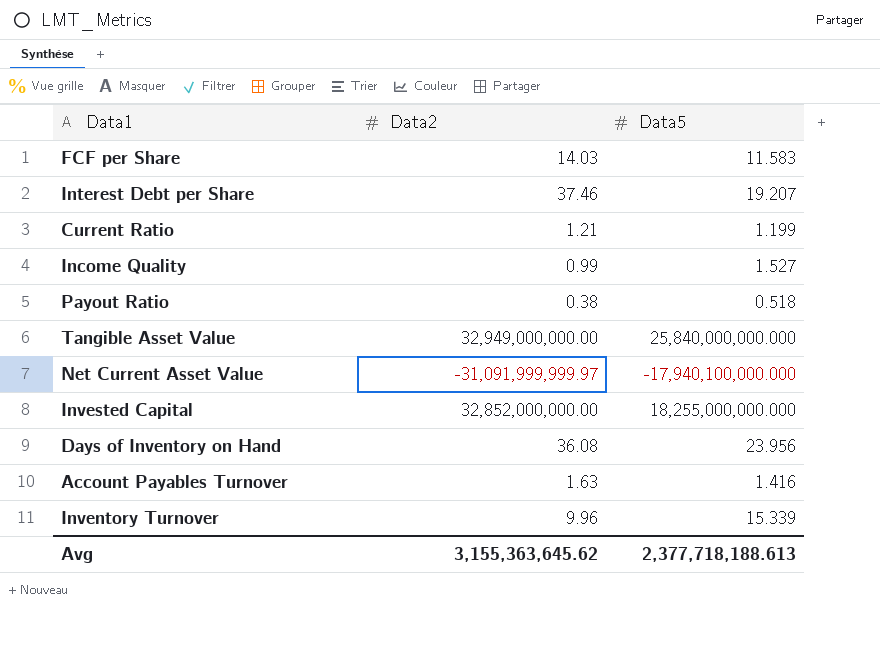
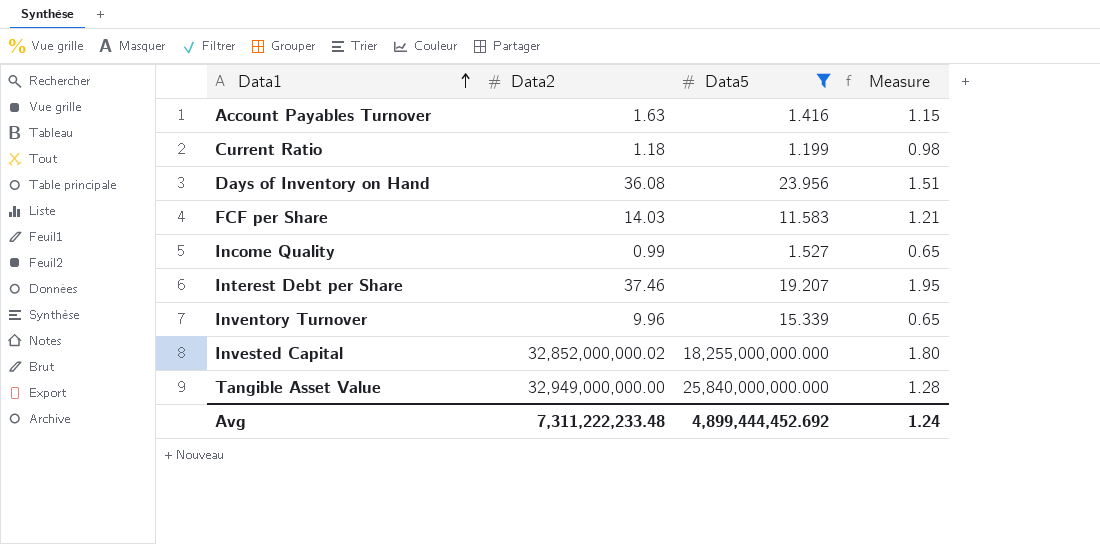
filter: none -> Data5 >= 1.199
row order: none -> Data1 ascending
column Measure | formula: none -> [Data2] / [Data5]
Current Ratio | Data2: 1.21 -> 1.18
Invested Capital | Data2: 32,852,000,000.00 -> 32,852,000,000.02
Avg | Data2: 3,155,363,645.62 -> 7,311,222,233.48
Avg | Data5: 2,377,718,188.613 -> 4,899,444,452.692

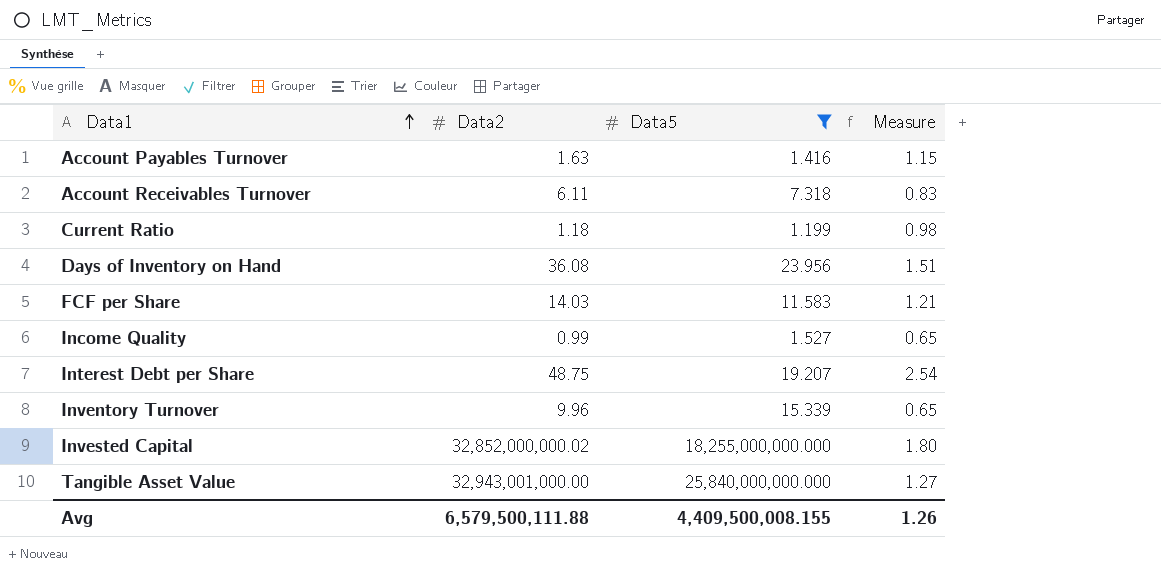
row Account Receivables Turnover: none -> 6.11 | 7.318 | 0.83
Interest Debt per Share | Data2: 37.46 -> 48.75
Interest Debt per Share | Measure: 1.95 -> 2.54
Tangible Asset Value | Data2: 32,949,000,000.00 -> 32,943,001,000.00
Tangible Asset Value | Measure: 1.28 -> 1.27
Avg | Data2: 7,311,222,233.48 -> 6,579,500,111.88
Avg | Data5: 4,899,444,452.692 -> 4,409,500,008.155
Avg | Measure: 1.24 -> 1.26

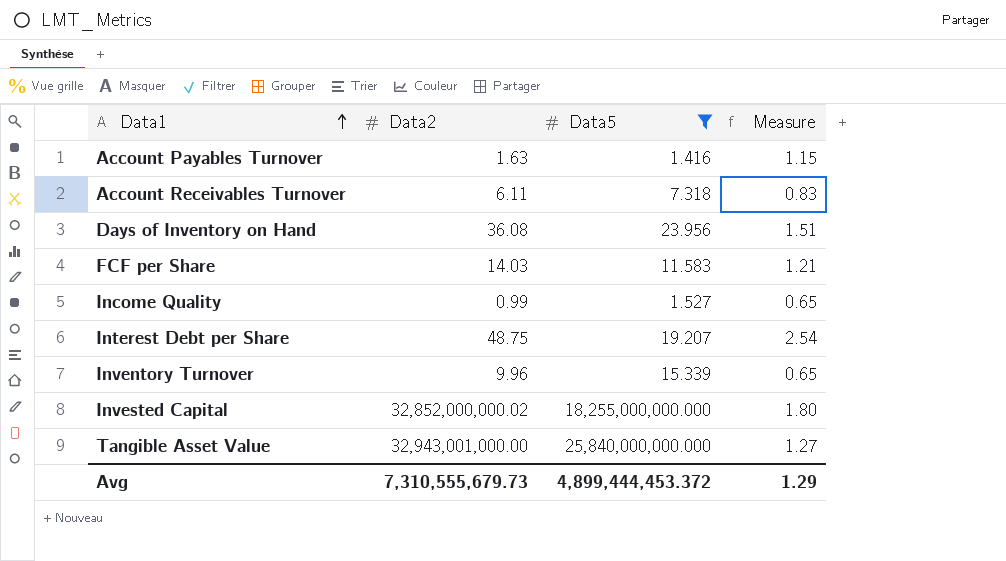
row Current Ratio: 1.18 | 1.199 | 0.98 -> none
Avg | Data2: 6,579,500,111.88 -> 7,310,555,679.73
Avg | Data5: 4,409,500,008.155 -> 4,899,444,453.372
Avg | Measure: 1.26 -> 1.29

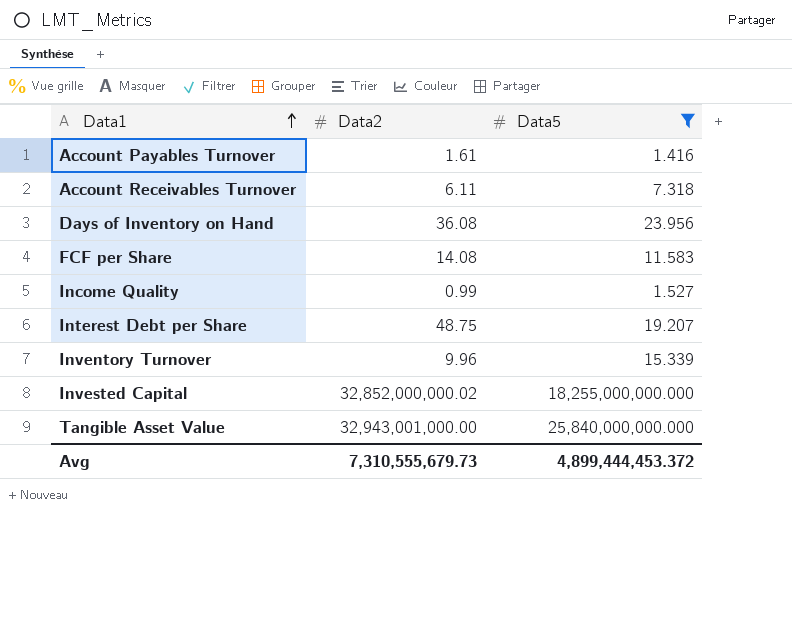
column Measure | formula: [Data2] / [Data5] -> none
Account Payables Turnover | Data2: 1.63 -> 1.61
FCF per Share | Data2: 14.03 -> 14.08

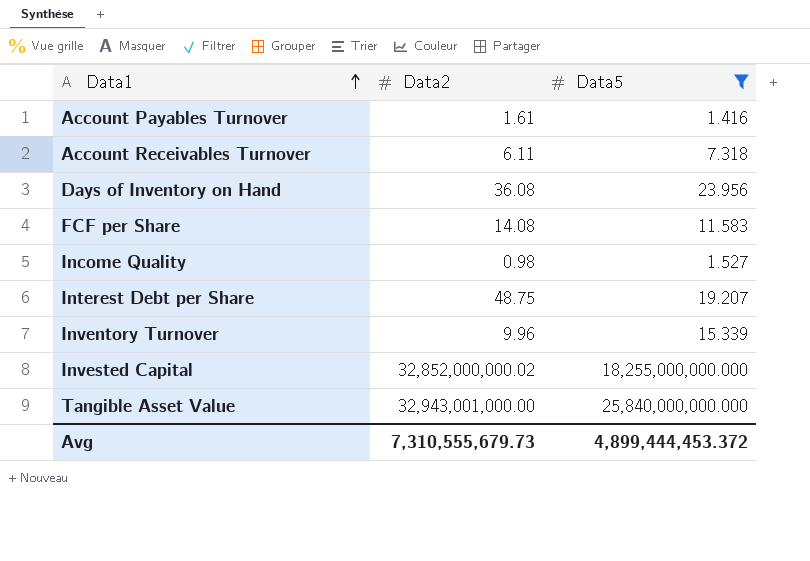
Income Quality | Data2: 0.99 -> 0.98

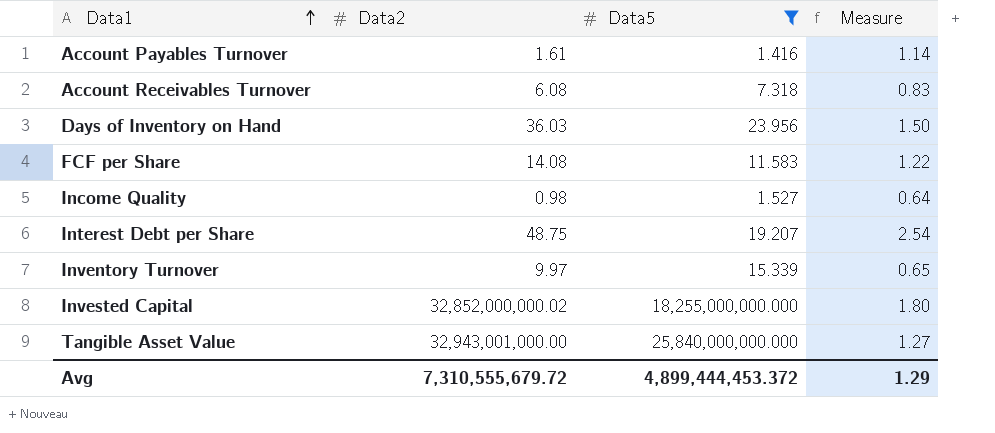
column Measure | formula: none -> [Data2] / [Data5]
Account Receivables Turnover | Data2: 6.11 -> 6.08
Days of Inventory on Hand | Data2: 36.08 -> 36.03
Inventory Turnover | Data2: 9.96 -> 9.97
Avg | Data2: 7,310,555,679.73 -> 7,310,555,679.72

